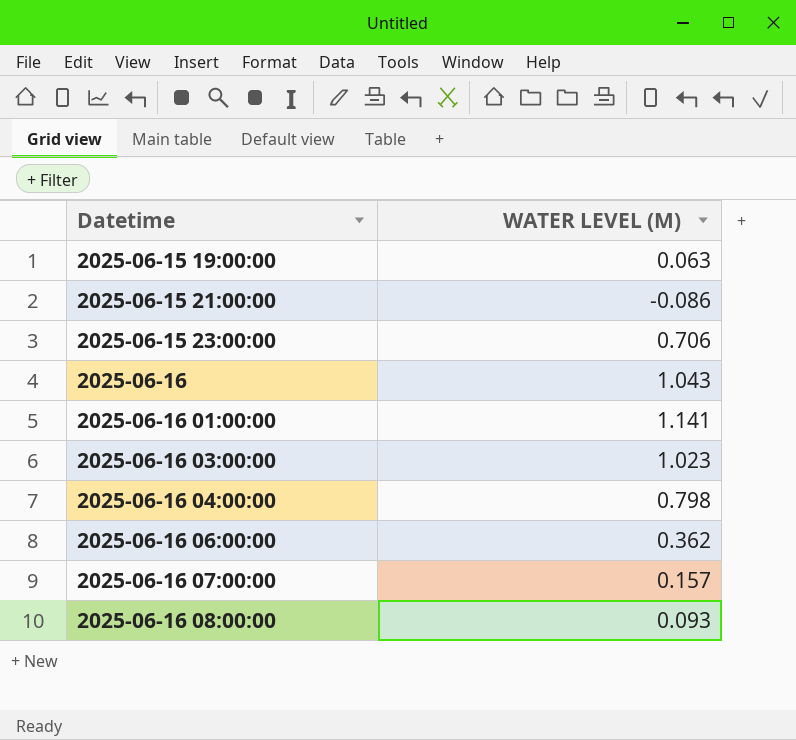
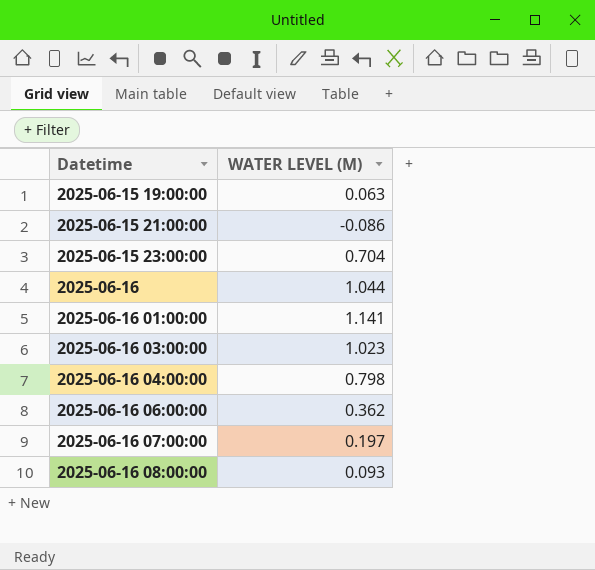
2025-06-15 23:00:00 | WATER LEVEL (M): 0.706 -> 0.704
2025-06-16 | WATER LEVEL (M): 1.043 -> 1.044
2025-06-16 07:00:00 | WATER LEVEL (M): 0.157 -> 0.197

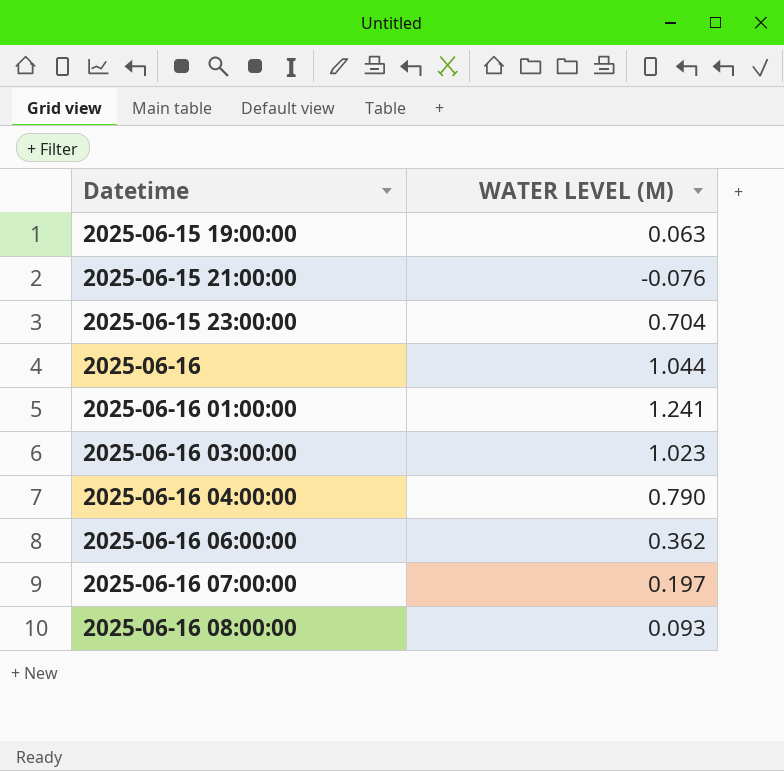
2025-06-15 21:00:00 | WATER LEVEL (M): -0.086 -> -0.076
2025-06-16 01:00:00 | WATER LEVEL (M): 1.141 -> 1.241
2025-06-16 04:00:00 | WATER LEVEL (M): 0.798 -> 0.790

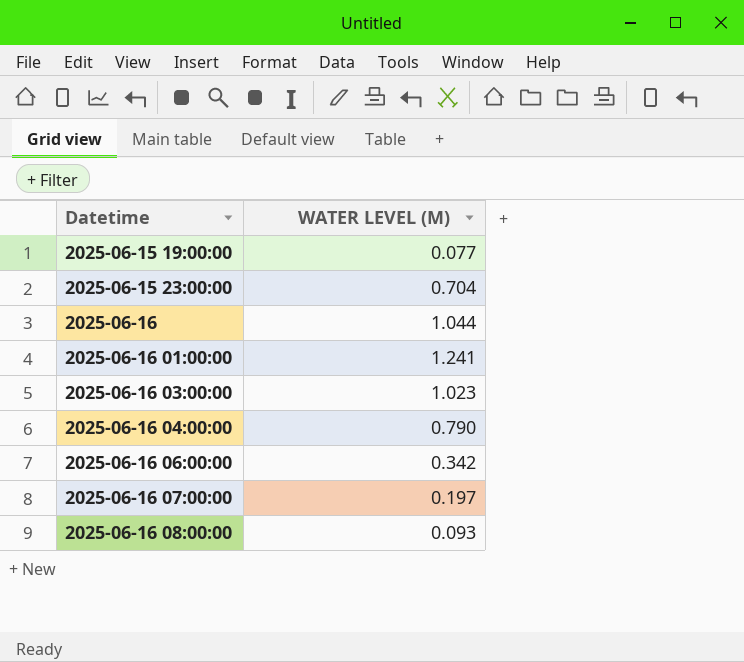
row 2025-06-15 21:00:00: -0.076 -> none
2025-06-15 19:00:00 | WATER LEVEL (M): 0.063 -> 0.077
2025-06-16 06:00:00 | WATER LEVEL (M): 0.362 -> 0.342

